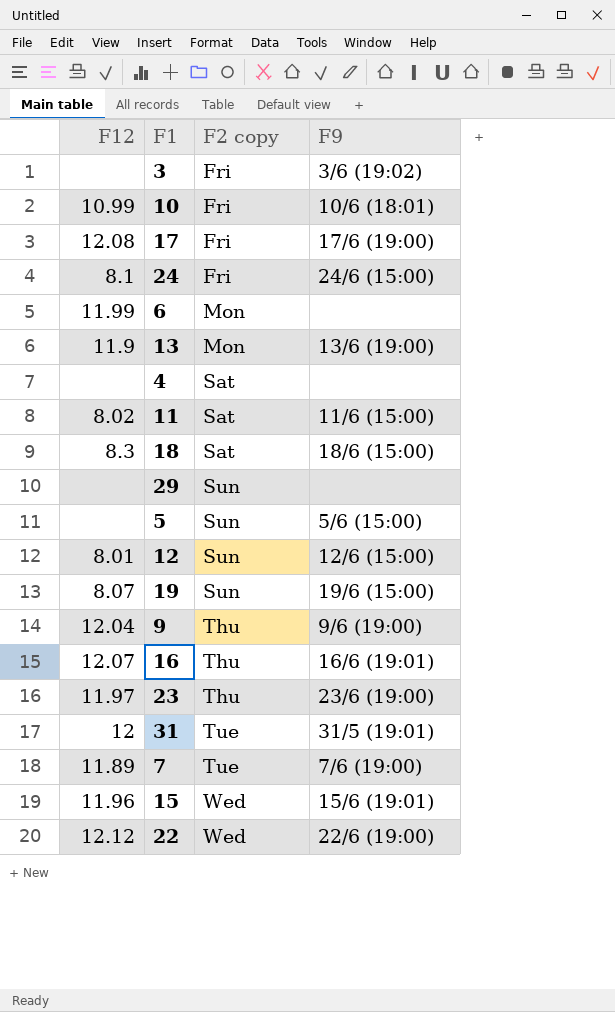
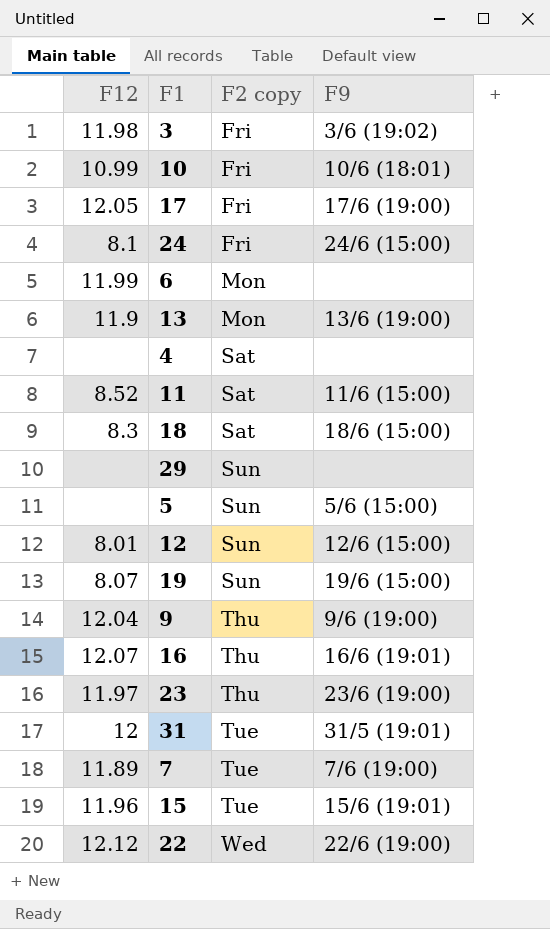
3 | F12: none -> 11.98
17 | F12: 12.08 -> 12.05
11 | F12: 8.02 -> 8.52
15 | F2 copy: Wed -> Tue

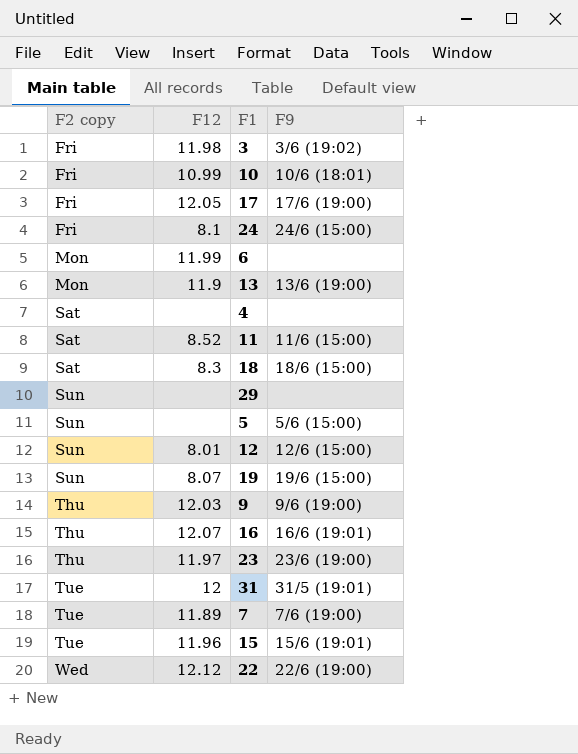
column F2 copy | position: 3 -> 1
9 | F12: 12.04 -> 12.03

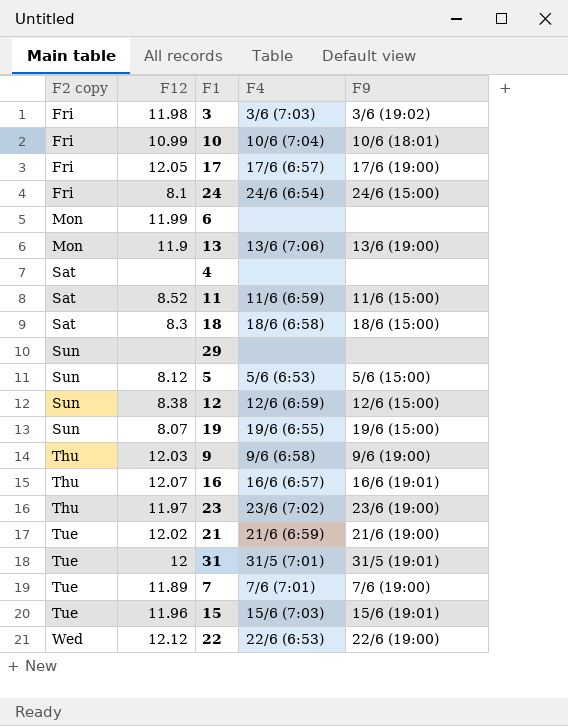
column F4 | position: none -> 4
5 | F12: none -> 8.12
12 | F12: 8.01 -> 8.38
row 21: none -> Tue | 12.02 | 21/6 (6:59) | 21/6 (19:00)

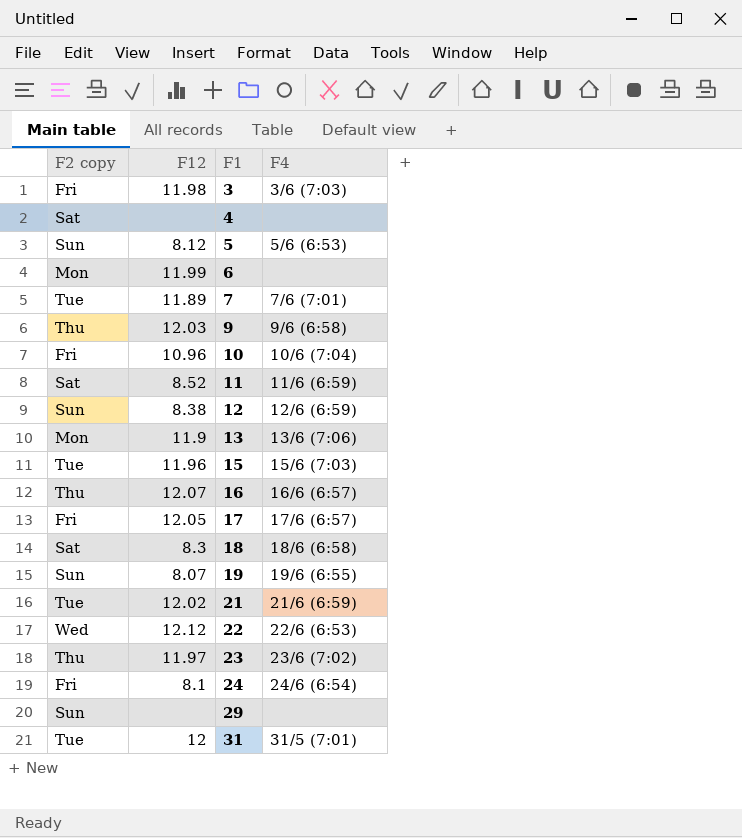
row order: F2 copy ascending -> F1 ascending
column F9 | position: 5 -> none
10 | F12: 10.99 -> 10.96

